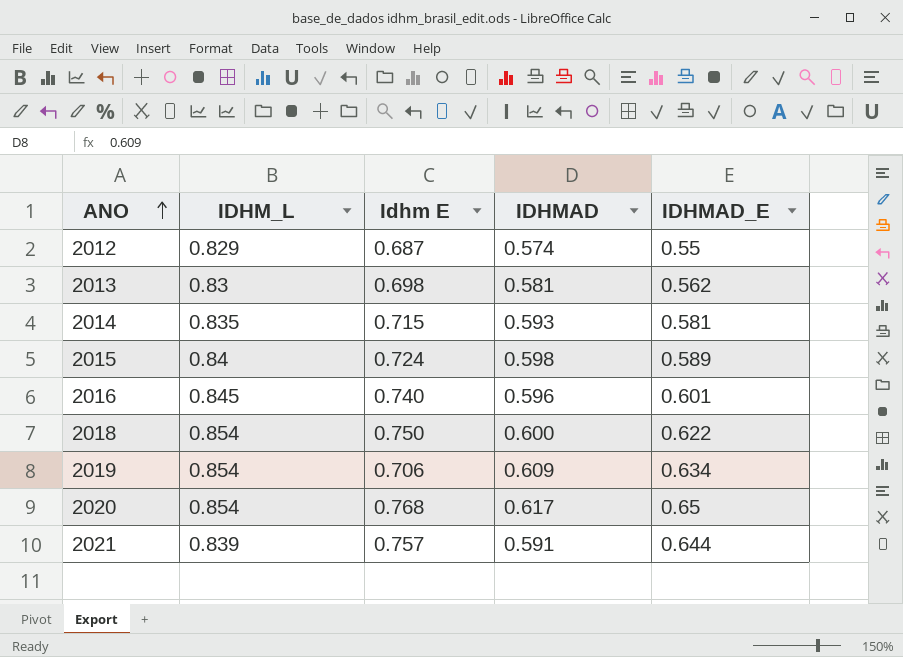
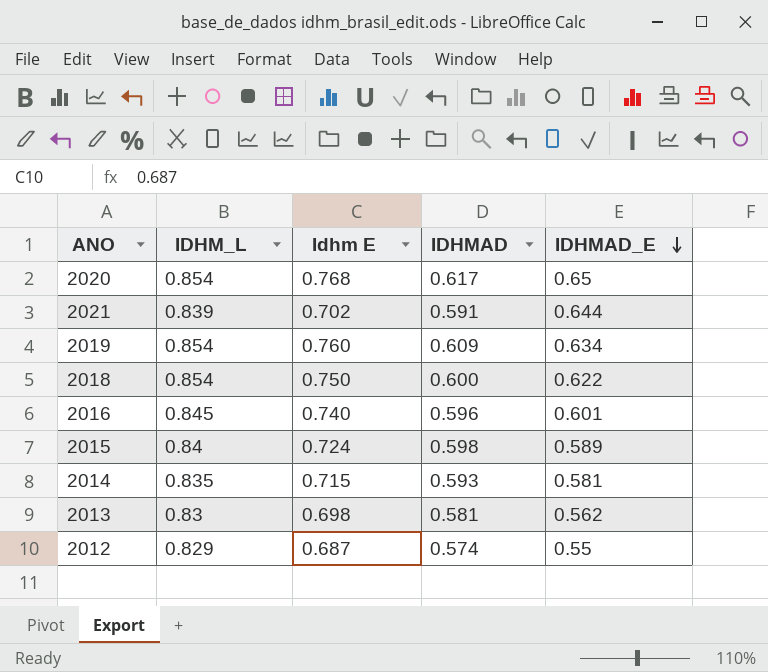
row order: ANO ascending -> IDHMAD_E descending
2021 | Idhm E: 0.757 -> 0.702
2019 | Idhm E: 0.706 -> 0.760

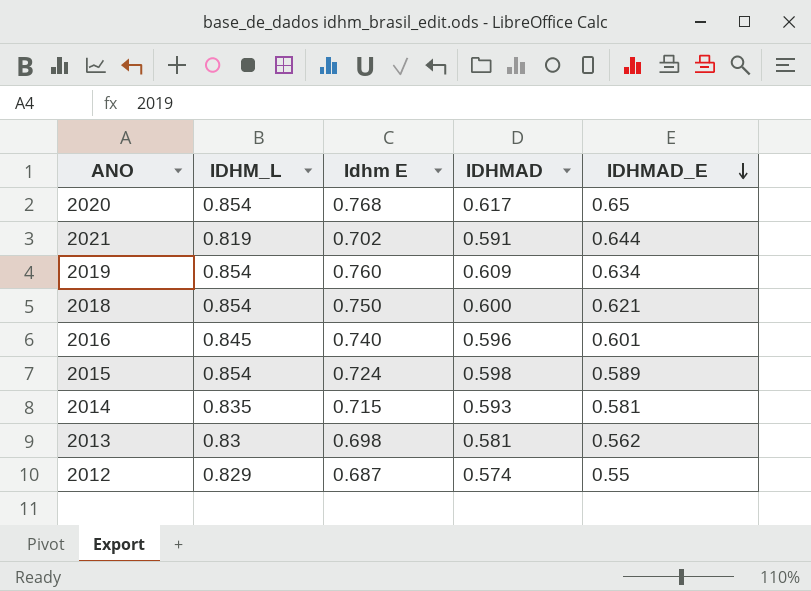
2021 | IDHM_L: 0.839 -> 0.819
2018 | IDHMAD_E: 0.622 -> 0.621
2015 | IDHM_L: 0.84 -> 0.854

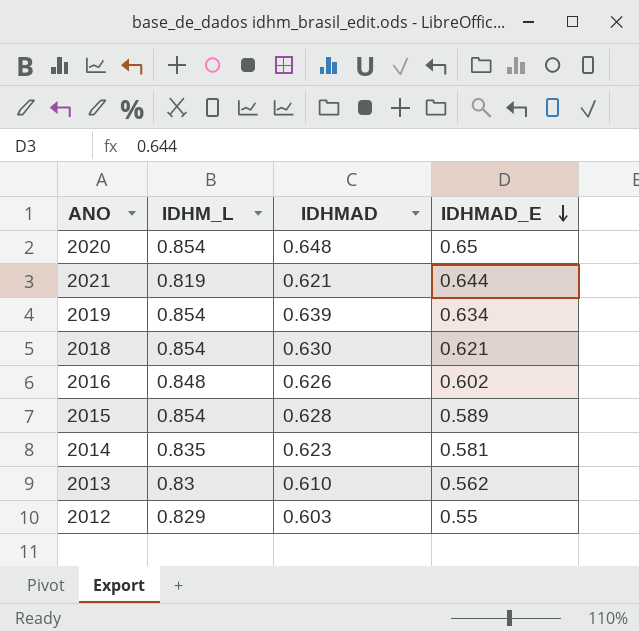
column Idhm E | position: 3 -> none
2020 | IDHMAD: 0.617 -> 0.648
2021 | IDHMAD: 0.591 -> 0.621
2019 | IDHMAD: 0.609 -> 0.639
2018 | IDHMAD: 0.600 -> 0.630
2016 | IDHM_L: 0.845 -> 0.848
2016 | IDHMAD: 0.596 -> 0.626
2016 | IDHMAD_E: 0.601 -> 0.602
2015 | IDHMAD: 0.598 -> 0.628
2014 | IDHMAD: 0.593 -> 0.623
2013 | IDHMAD: 0.581 -> 0.610
2012 | IDHMAD: 0.574 -> 0.603

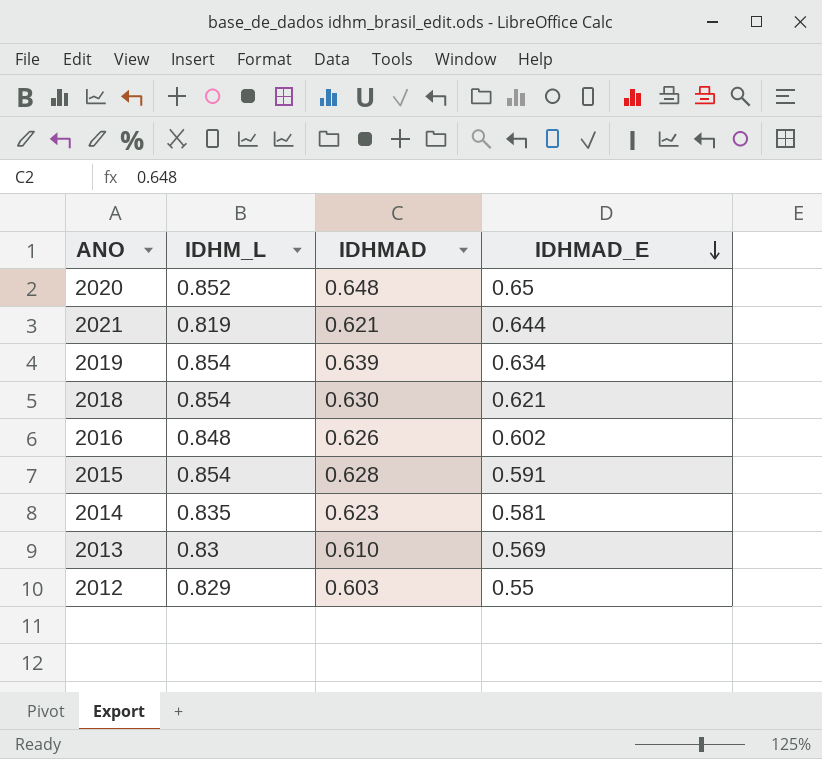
2020 | IDHM_L: 0.854 -> 0.852
2015 | IDHMAD_E: 0.589 -> 0.591
2013 | IDHMAD_E: 0.562 -> 0.569

